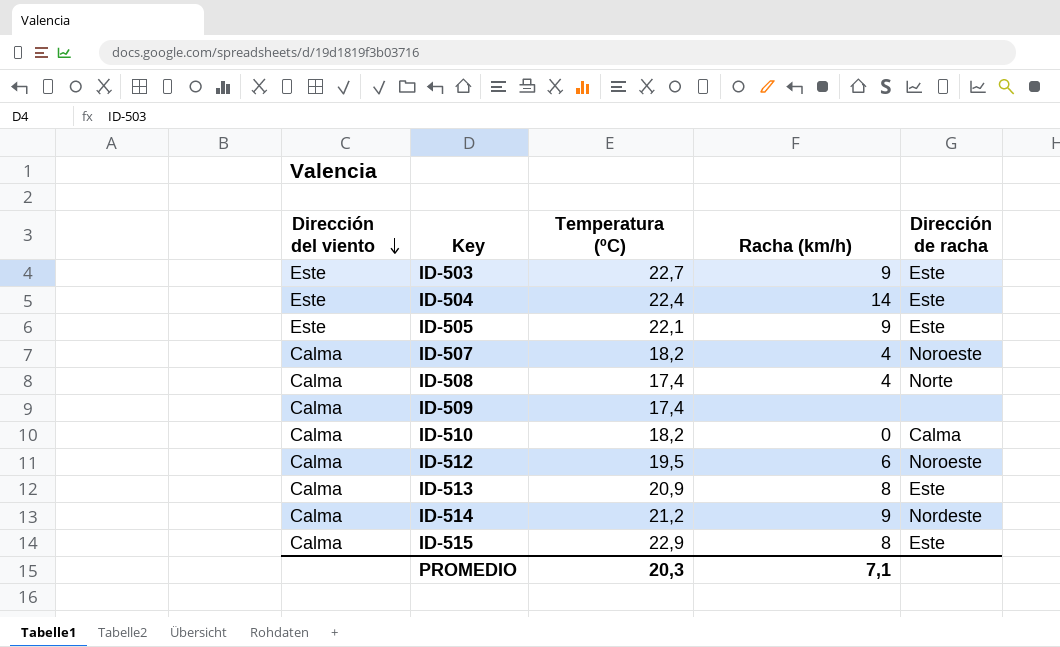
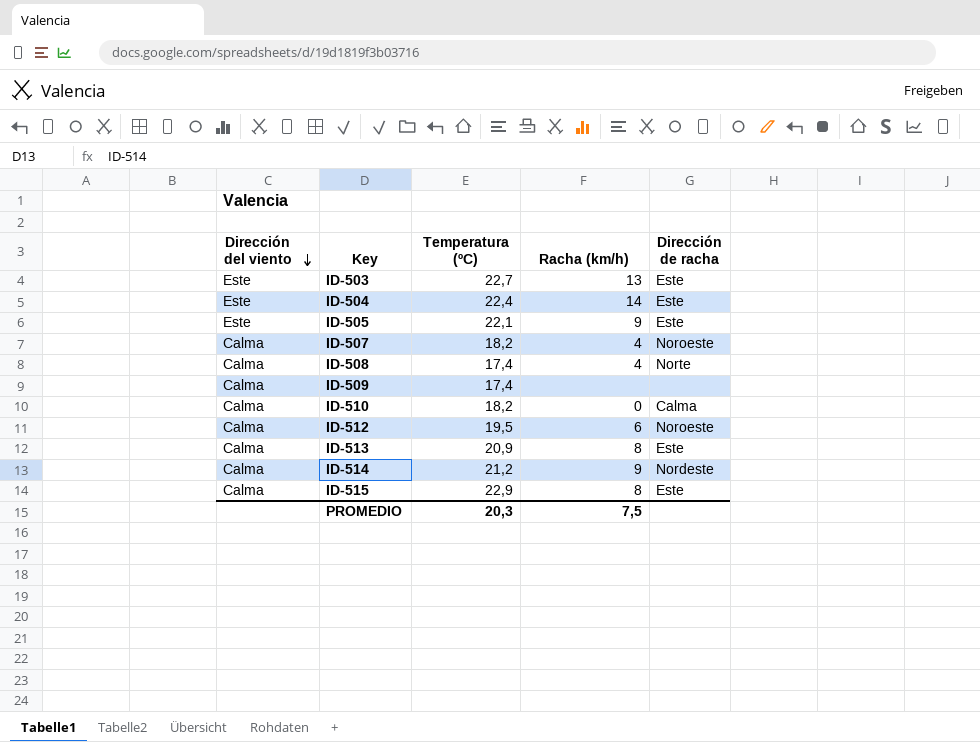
ID-503 | Racha (km/h): 9 -> 13
PROMEDIO | Racha (km/h): 7,1 -> 7,5

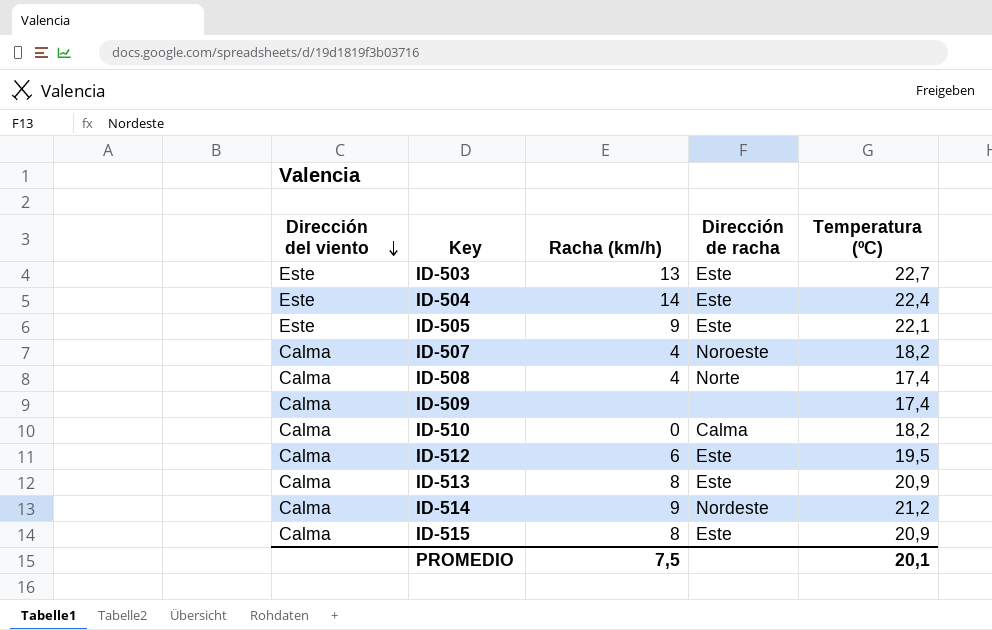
column Temperatura (ºC) | position: 3 -> 5
ID-512 | Dirección de racha: Noroeste -> Este
ID-515 | Temperatura (ºC): 22,9 -> 20,9
PROMEDIO | Temperatura (ºC): 20,3 -> 20,1

